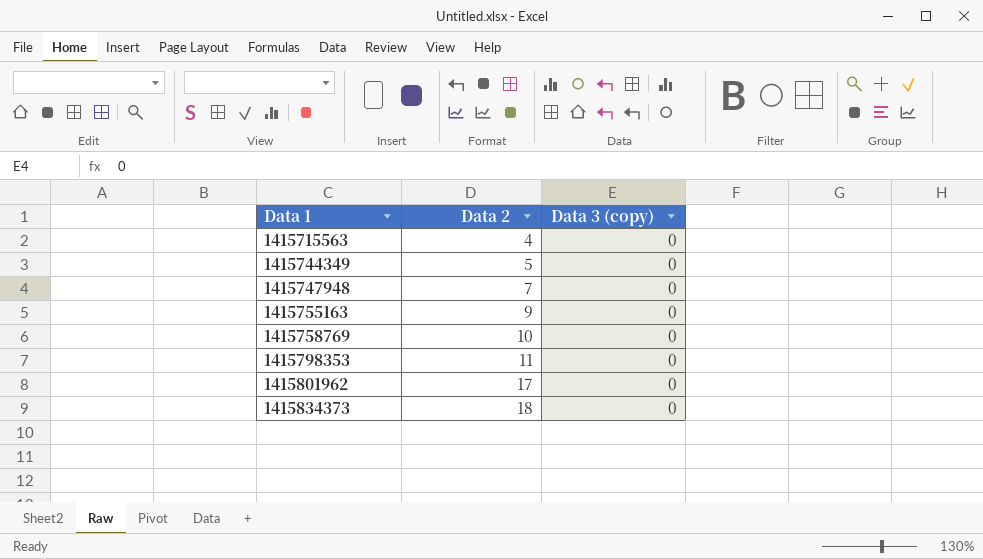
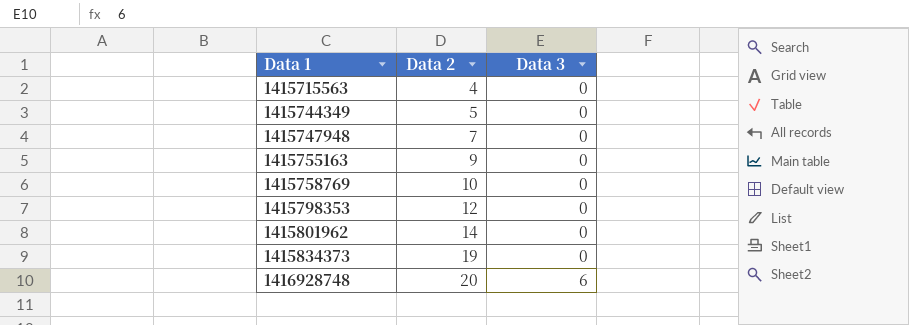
column name: Data 3 (copy) -> Data 3
1415798353 | Data 2: 11 -> 12
1415801962 | Data 2: 17 -> 14
1415834373 | Data 2: 18 -> 19
row 1416928748: none -> 20 | 6

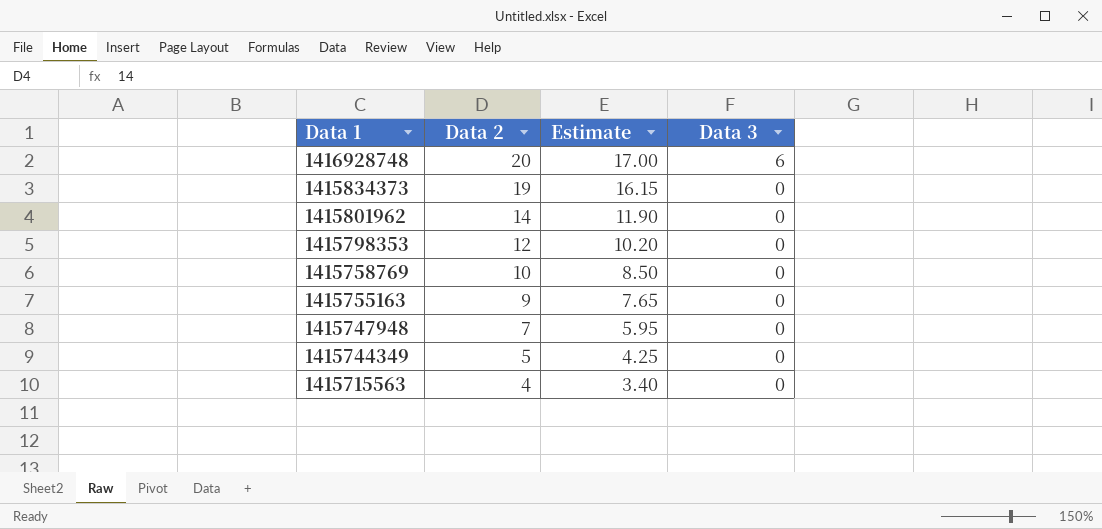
row order: Data 1 ascending -> Data 1 descending
column Estimate | formula: none -> [Data 2] * 0.85

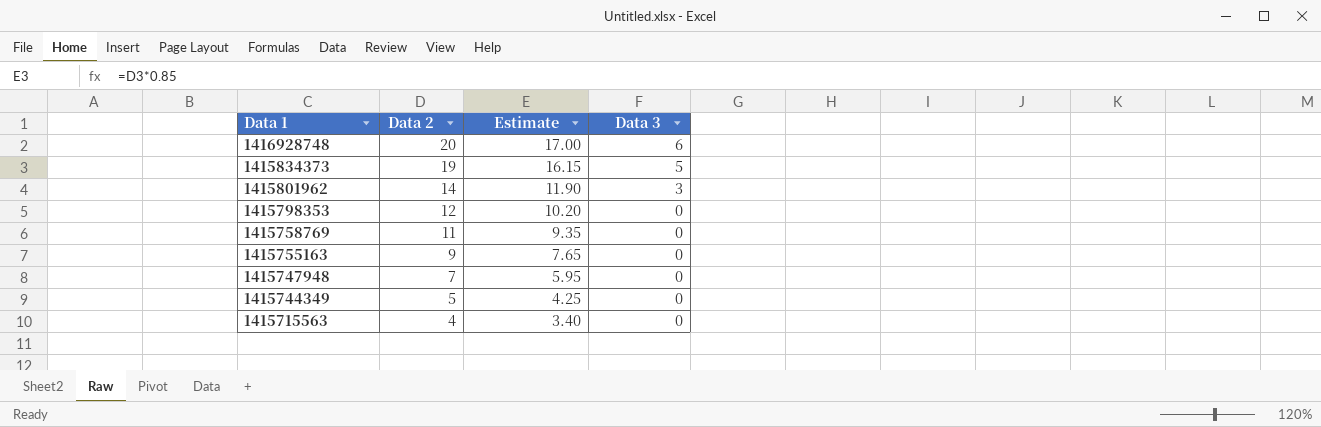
1415834373 | Data 3: 0 -> 5
1415801962 | Data 3: 0 -> 3
1415758769 | Data 2: 10 -> 11
1415758769 | Estimate: 8.50 -> 9.35

